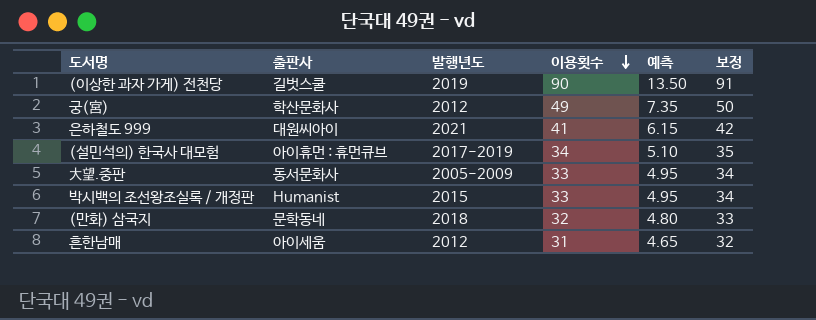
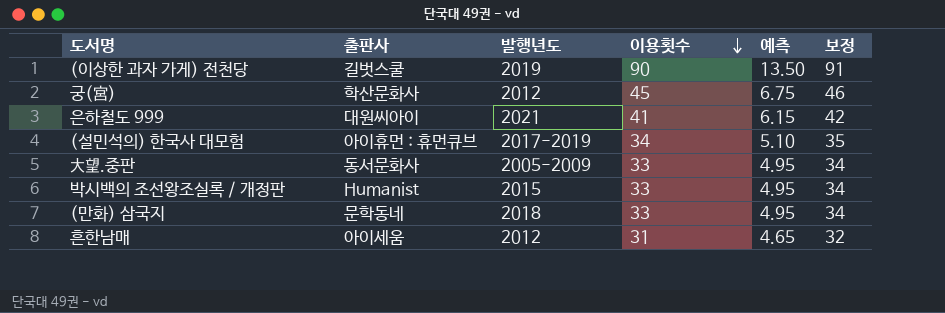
궁(宮) | 이용횟수: 49 -> 45
궁(宮) | 예측: 7.35 -> 6.75
궁(宮) | 보정: 50 -> 46
(만화) 삼국지 | 이용횟수: 32 -> 33
(만화) 삼국지 | 예측: 4.80 -> 4.95
(만화) 삼국지 | 보정: 33 -> 34

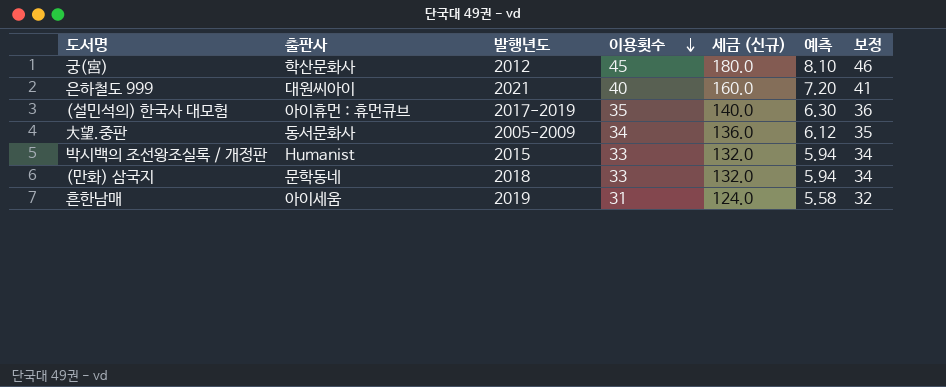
column 세금 (신규) | formula: none -> [이용횟수] * 4
column 예측 | formula: [이용횟수] * 0.15 -> [이용횟수] * 0.18
row (이상한 과자 가게) 전천당: 길벗스쿨 | 2019 | 90 | 13.50 | 91 -> none
은하철도 999 | 이용횟수: 41 -> 40
은하철도 999 | 보정: 42 -> 41
(설민석의) 한국사 대모험 | 이용횟수: 34 -> 35
(설민석의) 한국사 대모험 | 보정: 35 -> 36
大望.중판 | 이용횟수: 33 -> 34
大望.중판 | 보정: 34 -> 35
흔한남매 | 발행년도: 2012 -> 2019

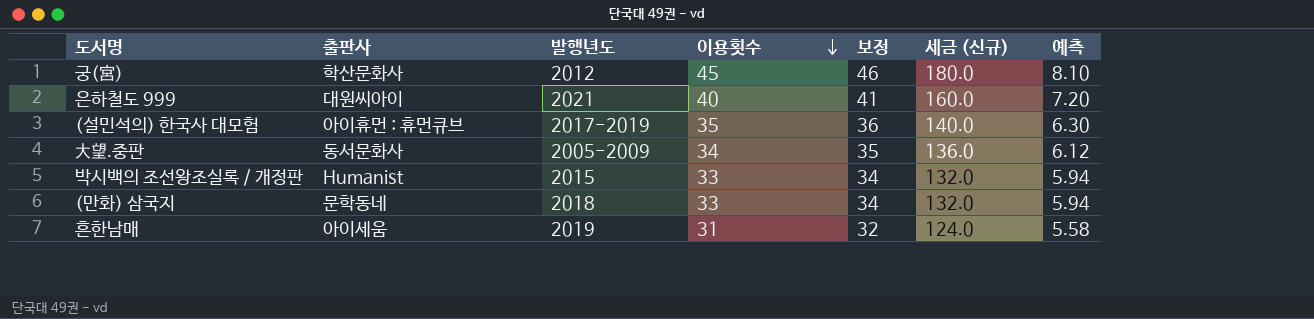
column 보정 | position: 7 -> 5

